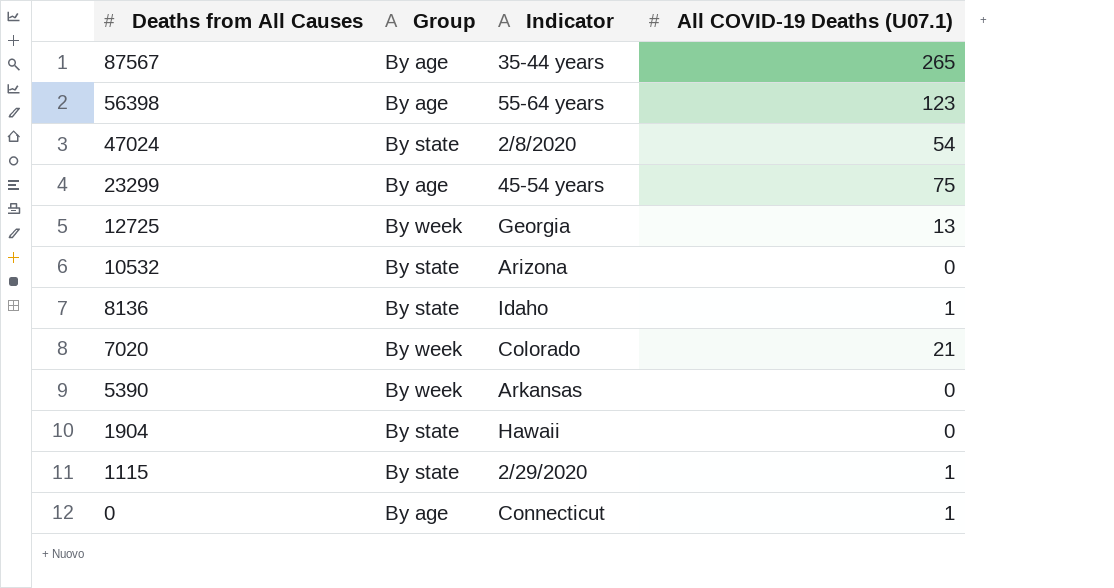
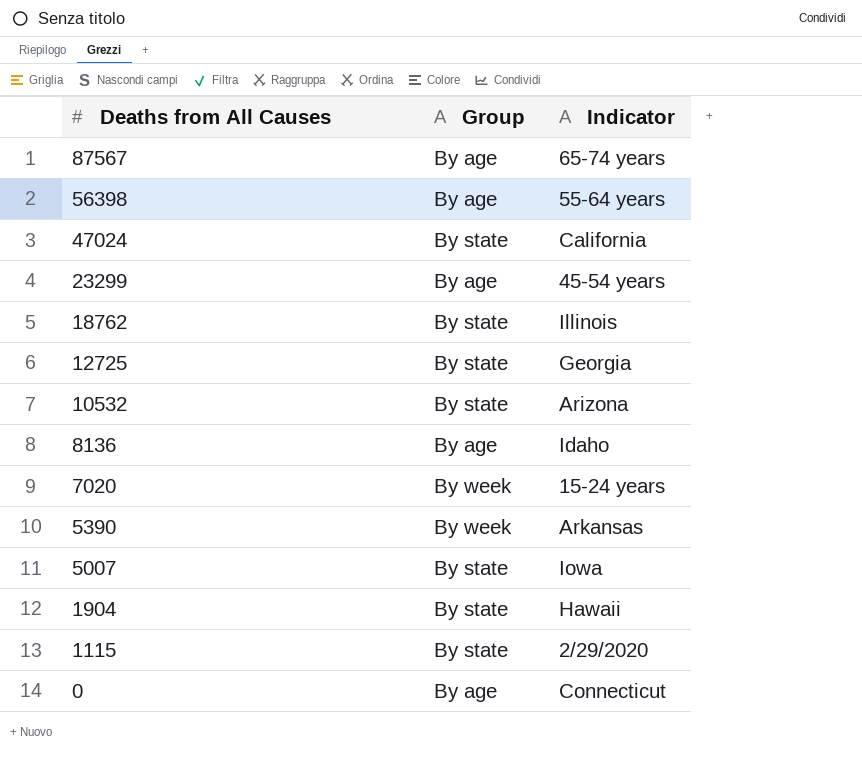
column All COVID-19 Deaths (U07.1) | position: 4 -> none
87567 | Indicator: 35-44 years -> 65-74 years
47024 | Indicator: 2/8/2020 -> California
row 18762: none -> By state | Illinois
12725 | Group: By week -> By state
8136 | Group: By state -> By age
7020 | Indicator: Colorado -> 15-24 years
row 5007: none -> By state | Iowa

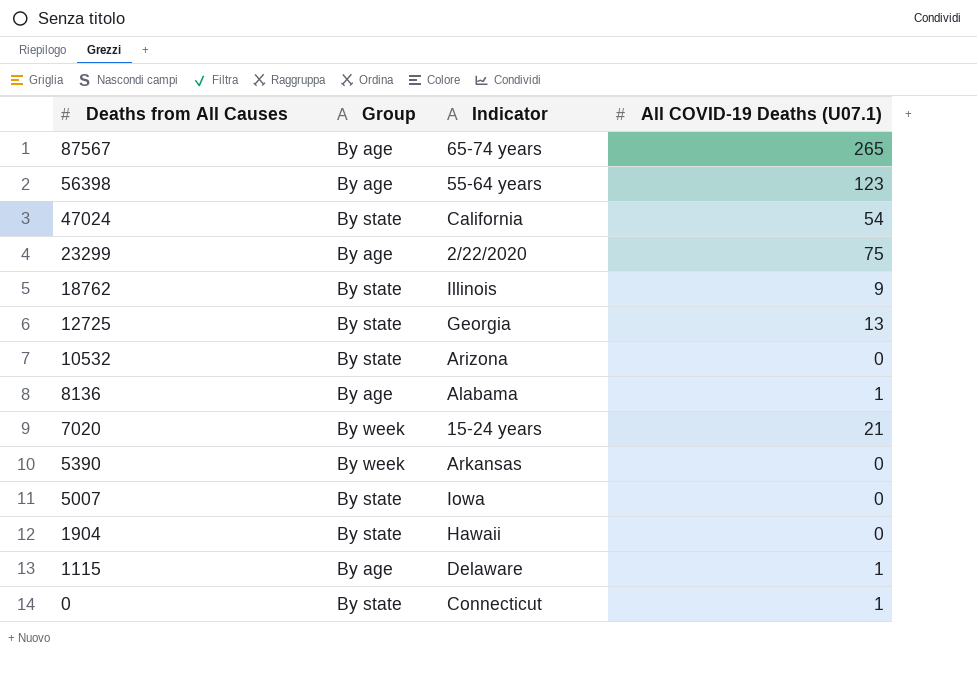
column All COVID-19 Deaths (U07.1) | position: none -> 4
23299 | Indicator: 45-54 years -> 2/22/2020
8136 | Indicator: Idaho -> Alabama
1115 | Group: By state -> By age
1115 | Indicator: 2/29/2020 -> Delaware
0 | Group: By age -> By state

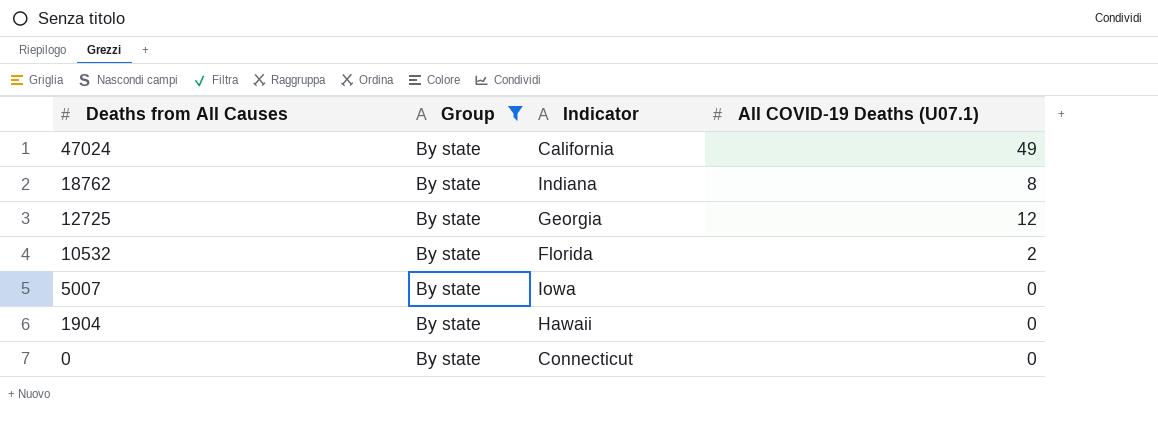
filter: none -> Group = By state
47024 | All COVID-19 Deaths (U07.1): 54 -> 49
18762 | Indicator: Illinois -> Indiana
18762 | All COVID-19 Deaths (U07.1): 9 -> 8
12725 | All COVID-19 Deaths (U07.1): 13 -> 12
10532 | Indicator: Arizona -> Florida
10532 | All COVID-19 Deaths (U07.1): 0 -> 2
0 | All COVID-19 Deaths (U07.1): 1 -> 0

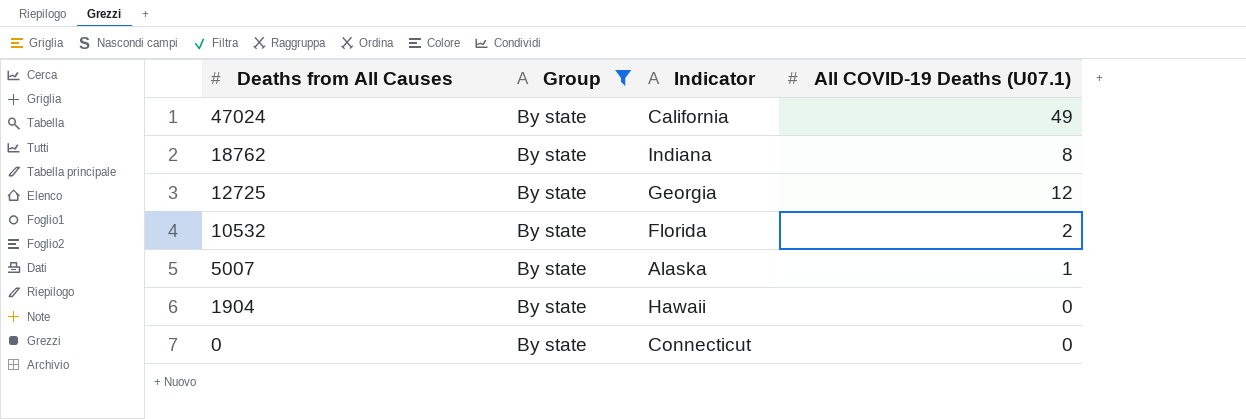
5007 | Indicator: Iowa -> Alaska
5007 | All COVID-19 Deaths (U07.1): 0 -> 1

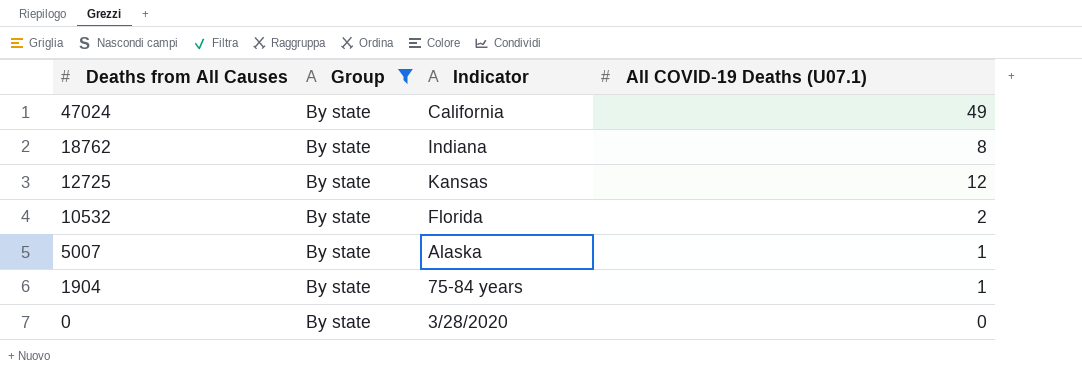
12725 | Indicator: Georgia -> Kansas
1904 | Indicator: Hawaii -> 75-84 years
1904 | All COVID-19 Deaths (U07.1): 0 -> 1
0 | Indicator: Connecticut -> 3/28/2020

